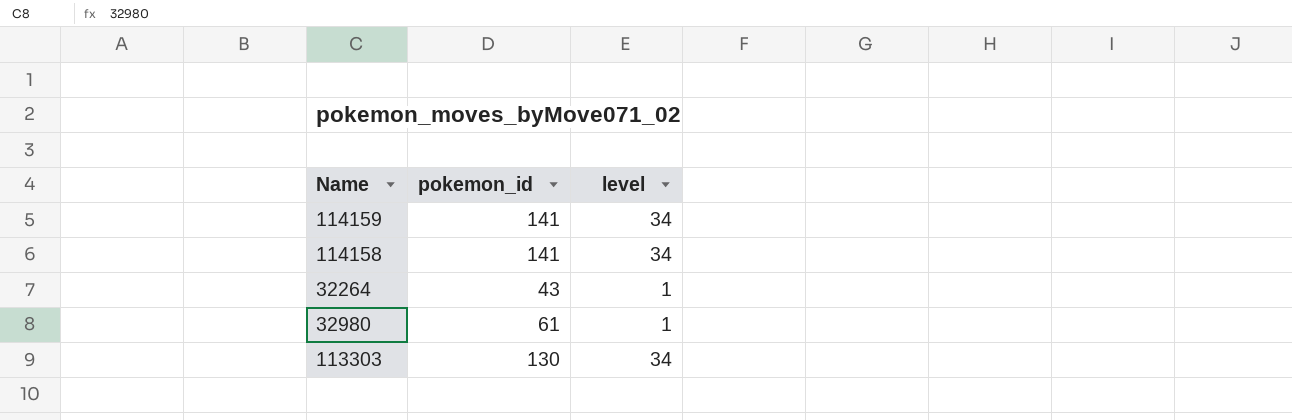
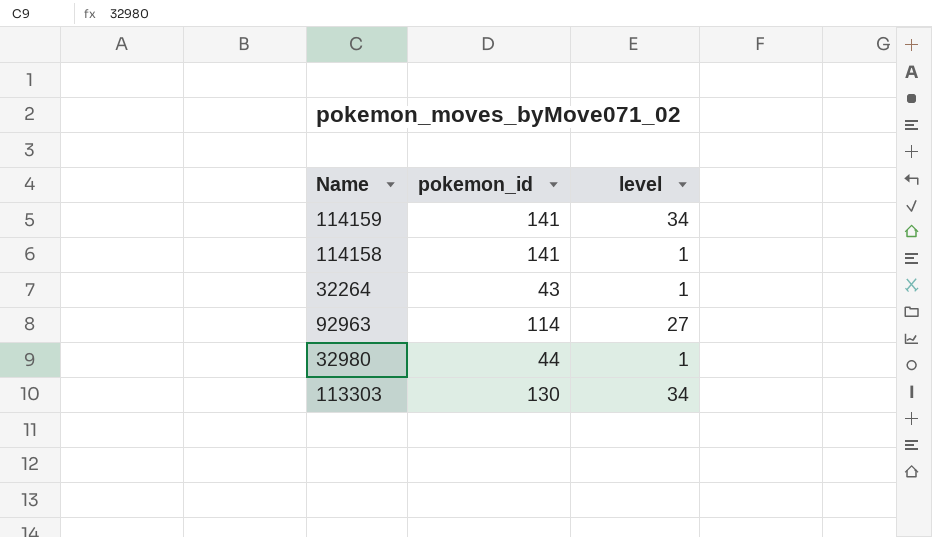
114158 | level: 34 -> 1
row 92963: none -> 114 | 27
32980 | pokemon_id: 61 -> 44

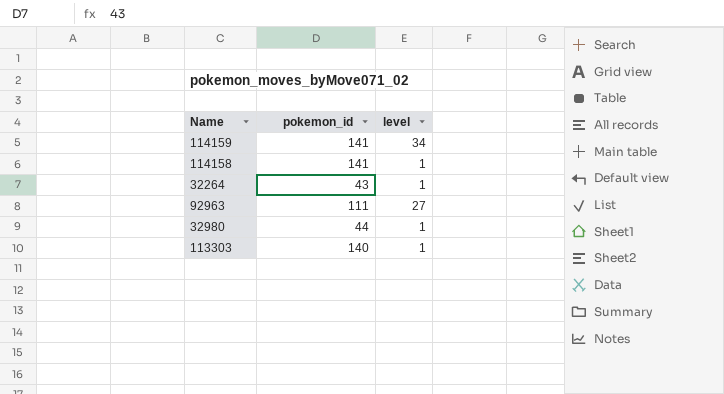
92963 | pokemon_id: 114 -> 111
113303 | pokemon_id: 130 -> 140
113303 | level: 34 -> 1

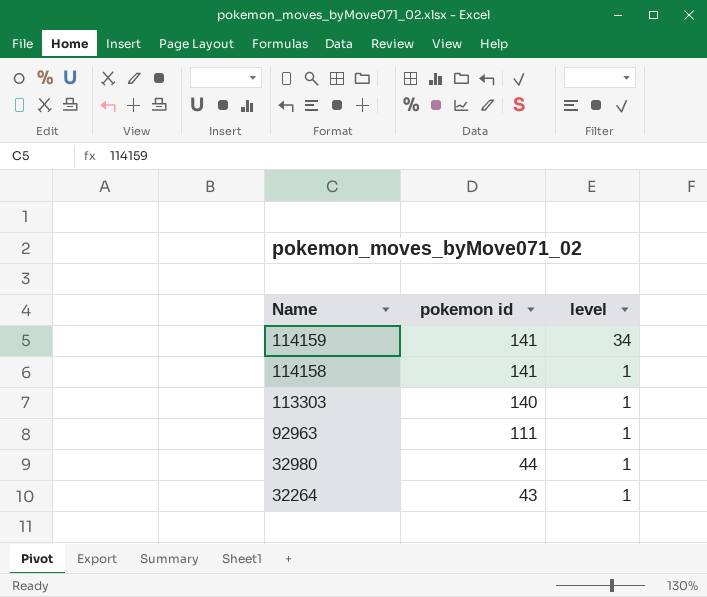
row order: none -> Name descending
column name: pokemon_id -> pokemon id
92963 | level: 27 -> 1

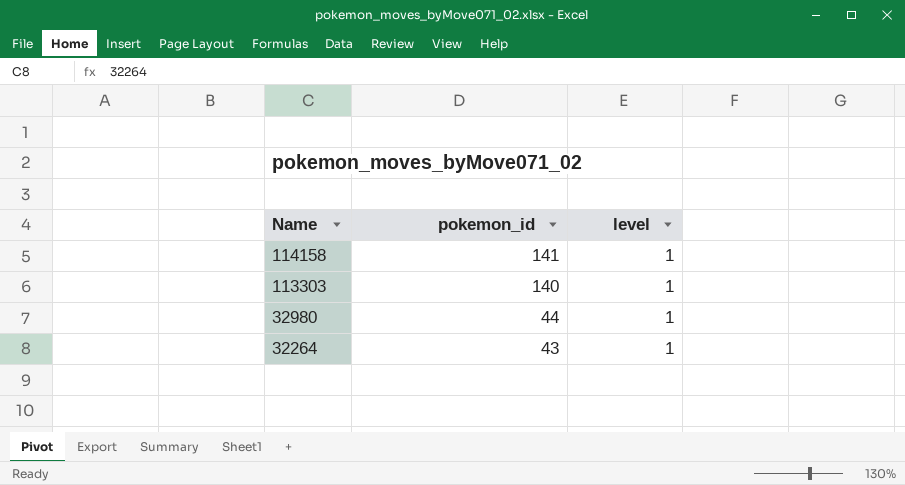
column name: pokemon id -> pokemon_id
row 114159: 141 | 34 -> none
row 92963: 111 | 1 -> none

